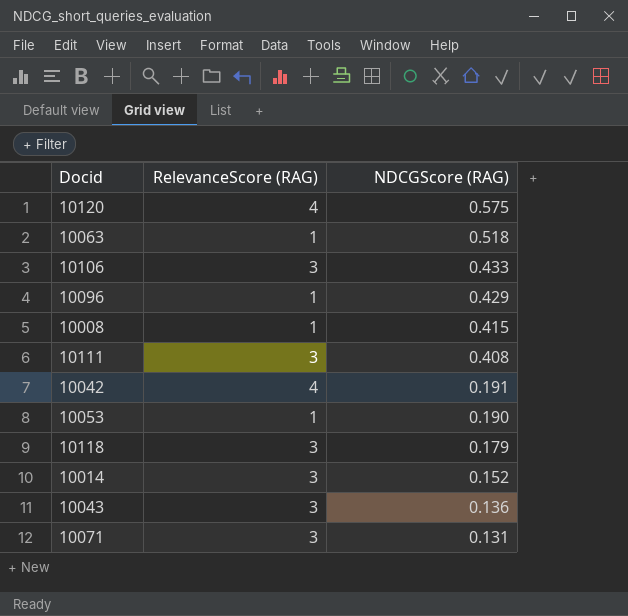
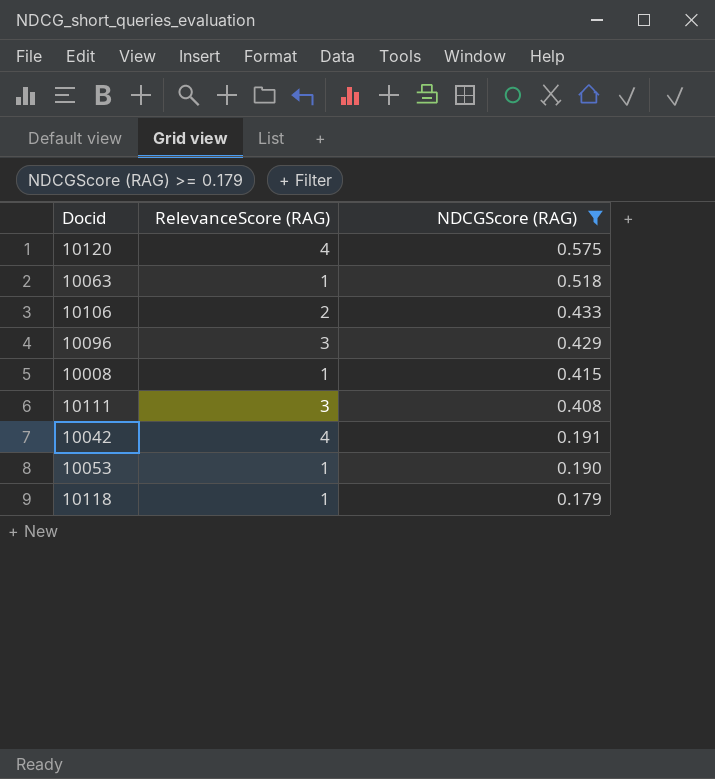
filter: none -> NDCGScore (RAG) >= 0.179
10106 | RelevanceScore (RAG): 3 -> 2
10096 | RelevanceScore (RAG): 1 -> 3
10118 | RelevanceScore (RAG): 3 -> 1

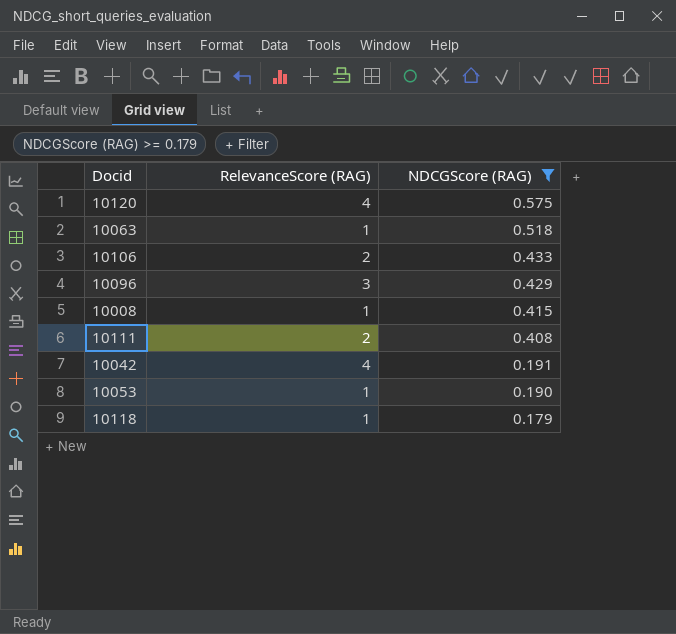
10111 | RelevanceScore (RAG): 3 -> 2

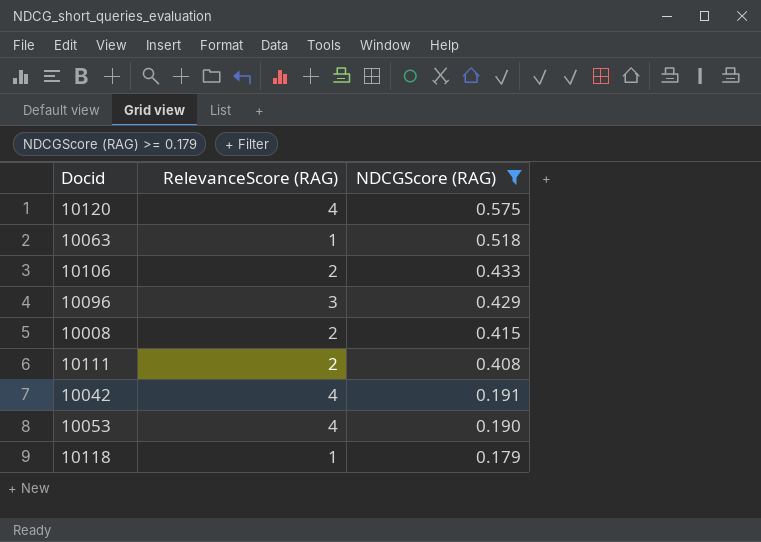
10008 | RelevanceScore (RAG): 1 -> 2
10053 | RelevanceScore (RAG): 1 -> 4

